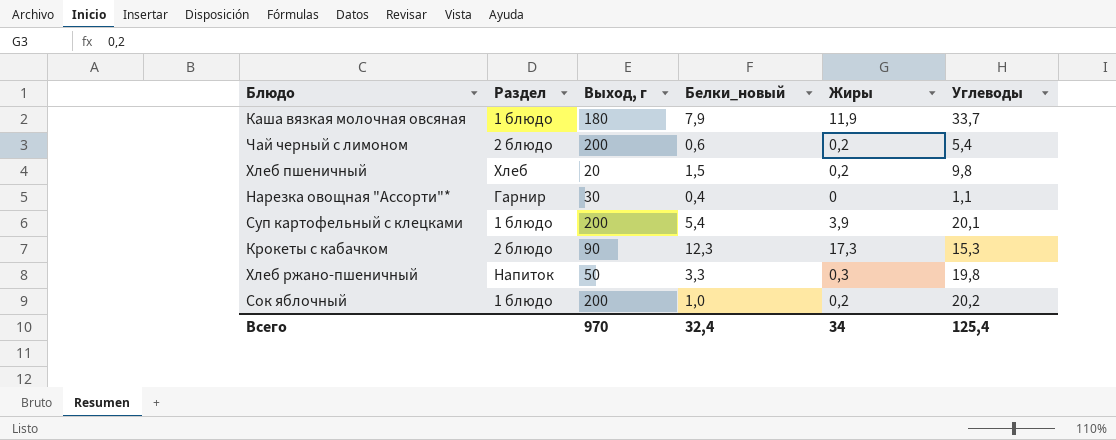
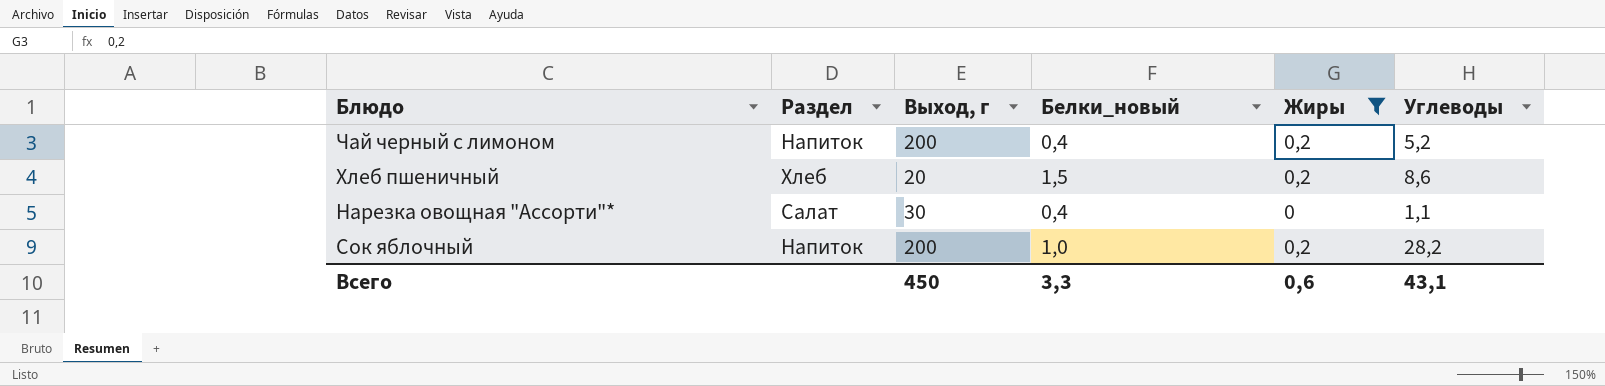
filter: none -> Жиры <= 0,2
Чай черный с лимоном | Раздел: 2 блюдо -> Напиток
Чай черный с лимоном | Белки_новый: 0,6 -> 0,4
Чай черный с лимоном | Углеводы: 5,4 -> 5,2
Хлеб пшеничный | Углеводы: 9,8 -> 8,6
Нарезка овощная "Ассорти"* | Раздел: Гарнир -> Салат
Сок яблочный | Раздел: 1 блюдо -> Напиток
Сок яблочный | Углеводы: 20,2 -> 28,2
Всего | Выход, г: 970 -> 450
Всего | Белки_новый: 32,4 -> 3,3
Всего | Жиры: 34 -> 0,6
Всего | Углеводы: 125,4 -> 43,1

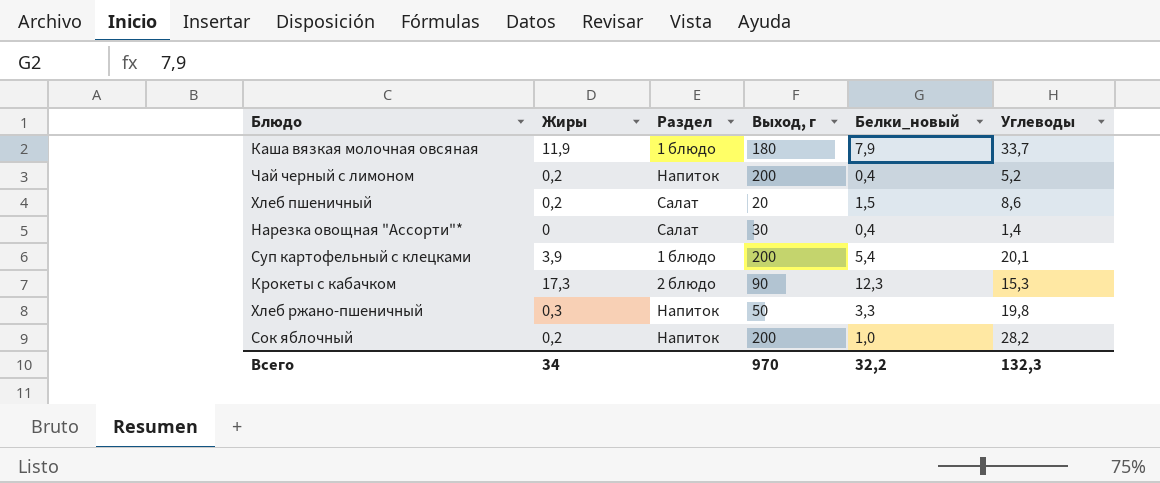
filter: Жиры <= 0,2 -> none
column Жиры | position: 5 -> 2
Хлеб пшеничный | Раздел: Хлеб -> Салат
Нарезка овощная "Ассорти"* | Углеводы: 1,1 -> 1,4
Всего | Жиры: 0,6 -> 34
Всего | Выход, г: 450 -> 970
Всего | Белки_новый: 3,3 -> 32,2
Всего | Углеводы: 43,1 -> 132,3

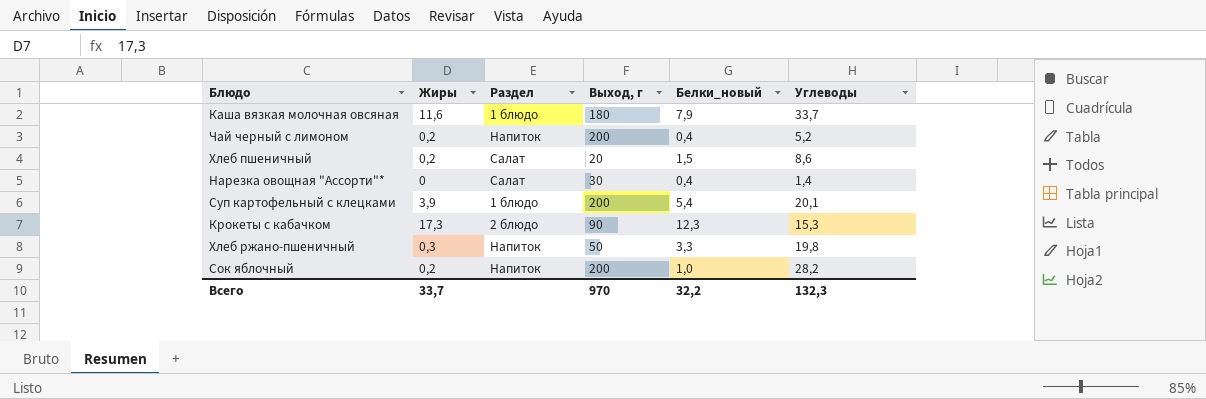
Каша вязкая молочная овсяная | Жиры: 11,9 -> 11,6
Всего | Жиры: 34 -> 33,7

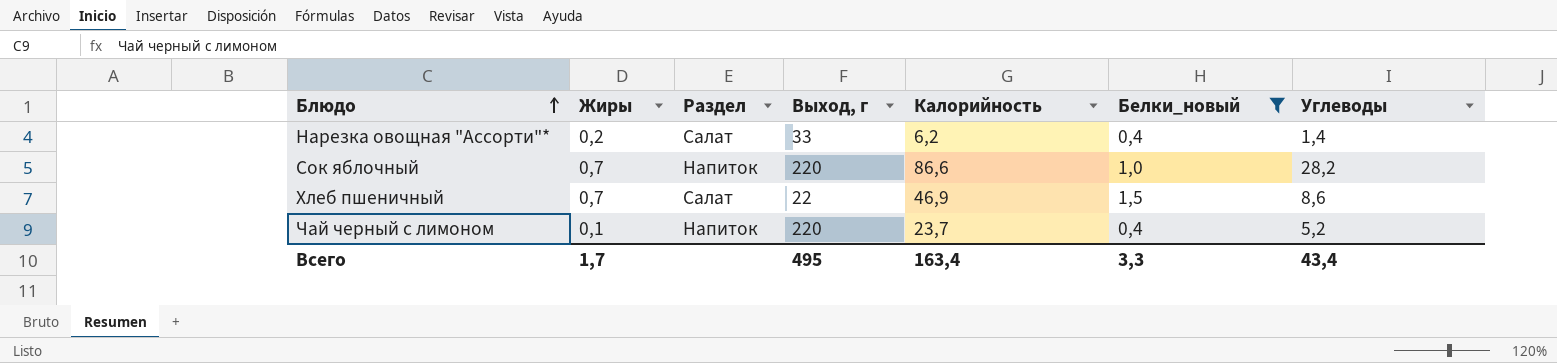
filter: none -> Белки_новый <= 1,5
row order: none -> Блюдо ascending
column Калорийность | position: none -> 5
Нарезка овощная "Ассорти"* | Жиры: 0 -> 0,2
Нарезка овощная "Ассорти"* | Выход, г: 30 -> 33
Сок яблочный | Жиры: 0,2 -> 0,7
Сок яблочный | Выход, г: 200 -> 220
Хлеб пшеничный | Жиры: 0,2 -> 0,7
Хлеб пшеничный | Выход, г: 20 -> 22
Чай черный с лимоном | Жиры: 0,2 -> 0,1
Чай черный с лимоном | Выход, г: 200 -> 220
Всего | Жиры: 33,7 -> 1,7
Всего | Выход, г: 970 -> 495
Всего | Белки_новый: 32,2 -> 3,3
Всего | Углеводы: 132,3 -> 43,4

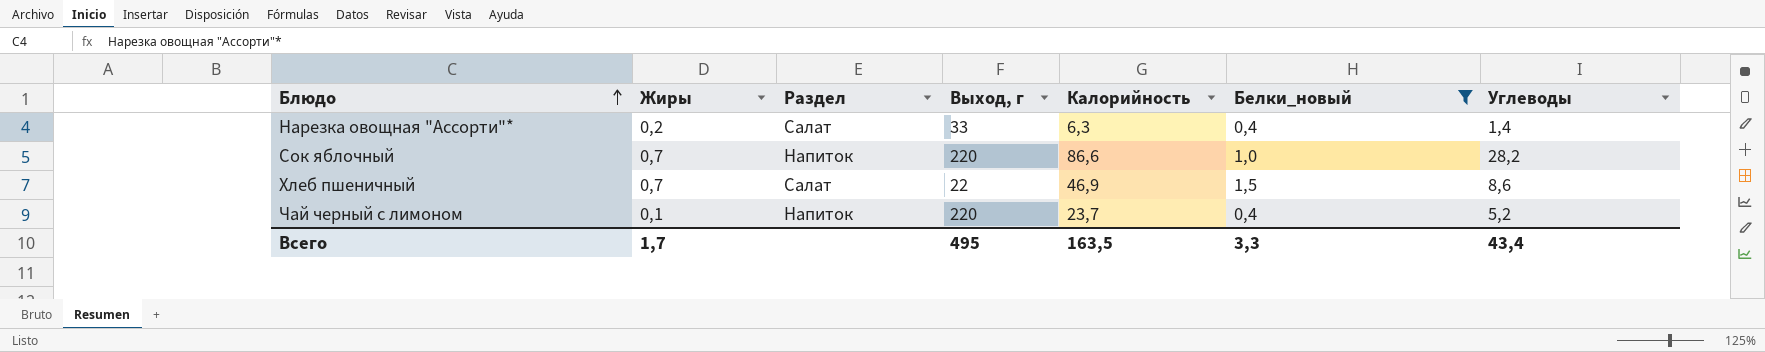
Нарезка овощная "Ассорти"* | Калорийность: 6,2 -> 6,3
Всего | Калорийность: 163,4 -> 163,5

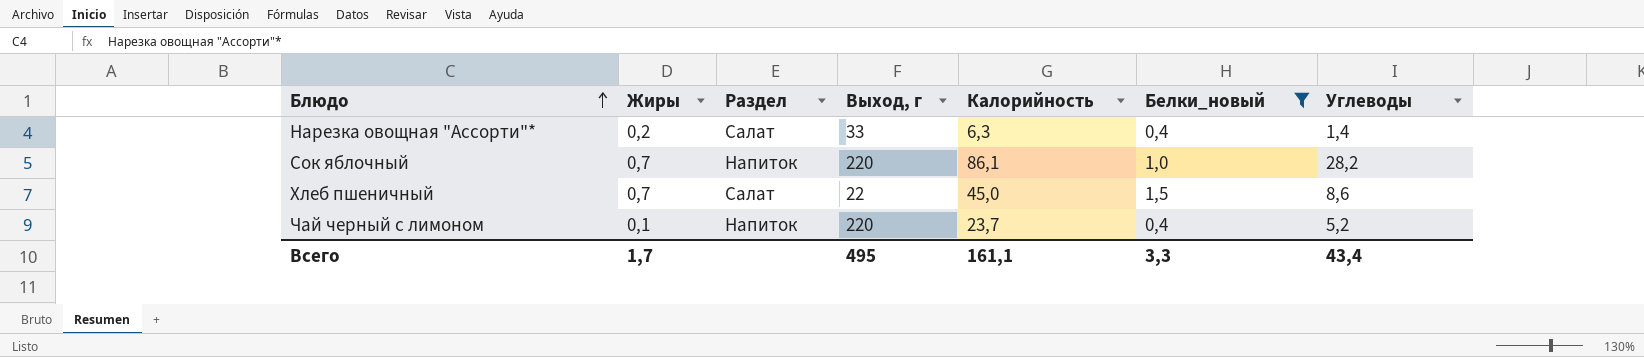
Сок яблочный | Калорийность: 86,6 -> 86,1
Хлеб пшеничный | Калорийность: 46,9 -> 45,0
Всего | Калорийность: 163,5 -> 161,1

